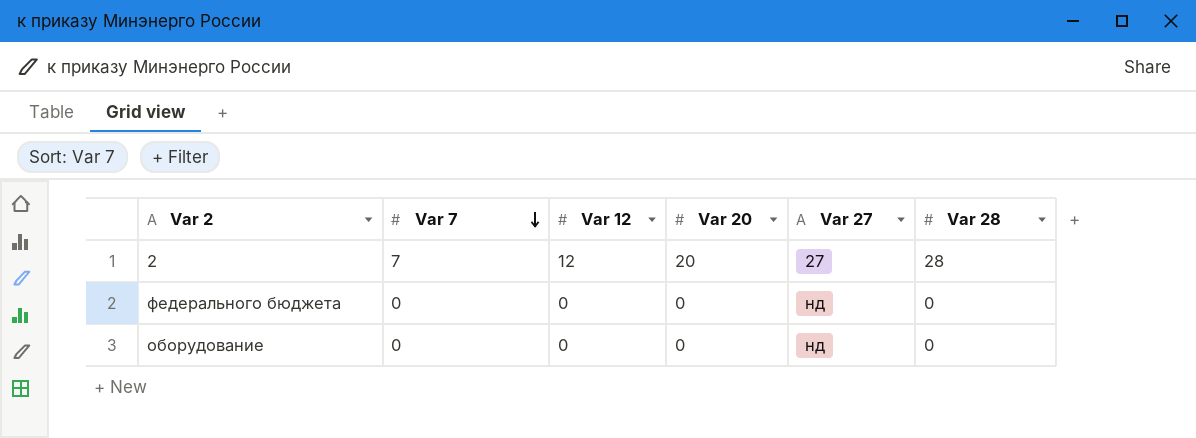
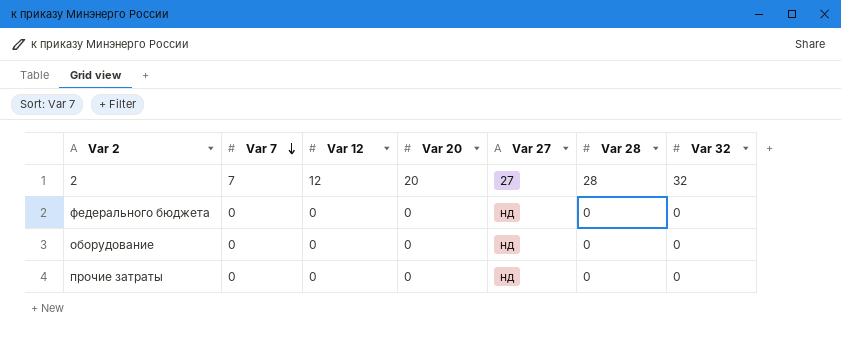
column Var 32 | position: none -> 7
row прочие затраты: none -> 0 | 0 | 0 | нд | 0 | 0

